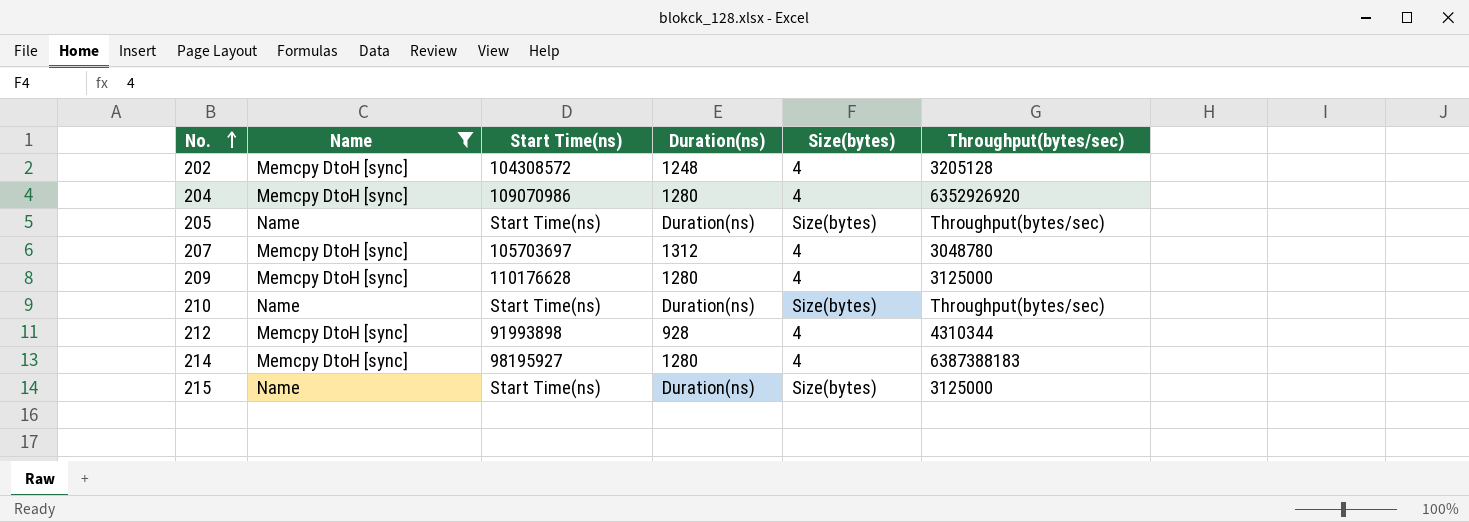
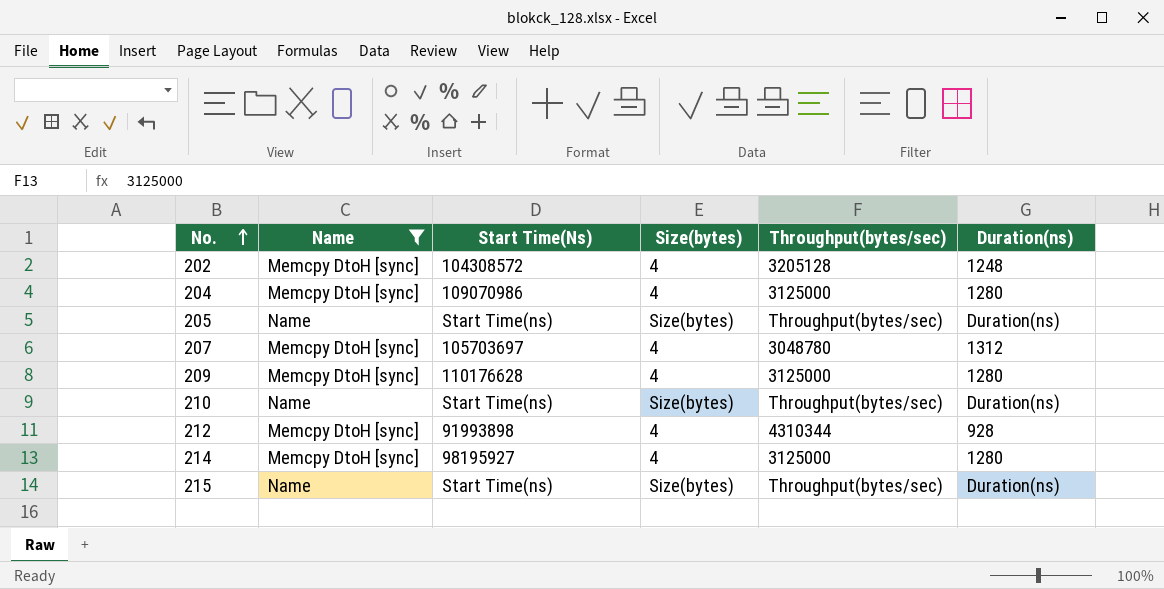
column name: Start Time(ns) -> Start Time(Ns)
column Duration(ns) | position: 4 -> 6
204 | Throughput(bytes/sec): 6352926920 -> 3125000
214 | Throughput(bytes/sec): 6387388183 -> 3125000
215 | Throughput(bytes/sec): 3125000 -> Throughput(bytes/sec)

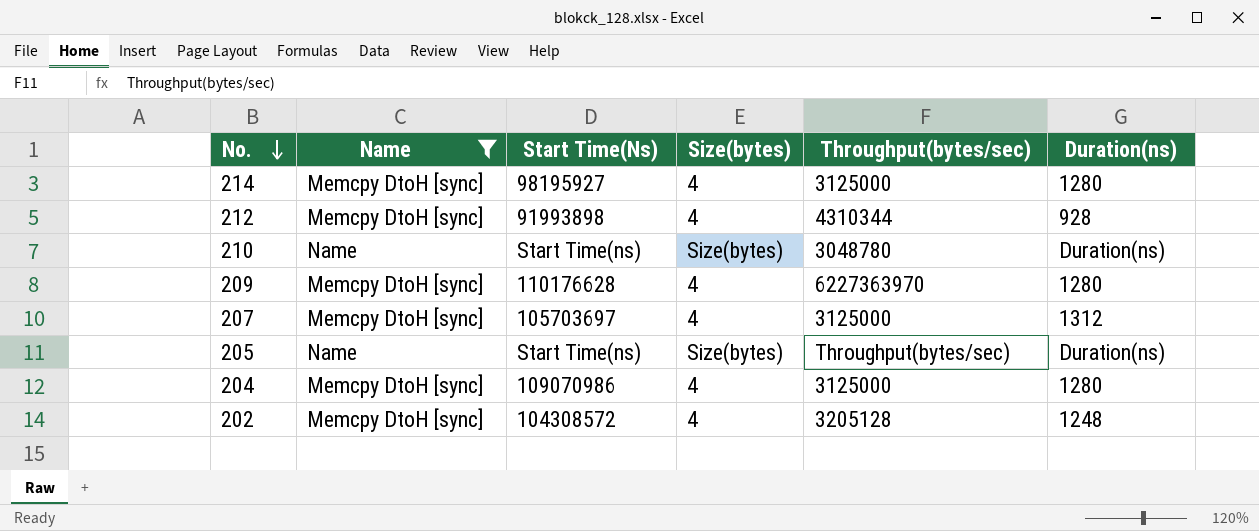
row order: No. ascending -> No. descending
row 215: Name | Start Time(ns) | Size(bytes) | Throughput(bytes/sec) | Duration(ns) -> none
210 | Throughput(bytes/sec): Throughput(bytes/sec) -> 3048780
209 | Throughput(bytes/sec): 3125000 -> 6227363970
207 | Throughput(bytes/sec): 3048780 -> 3125000

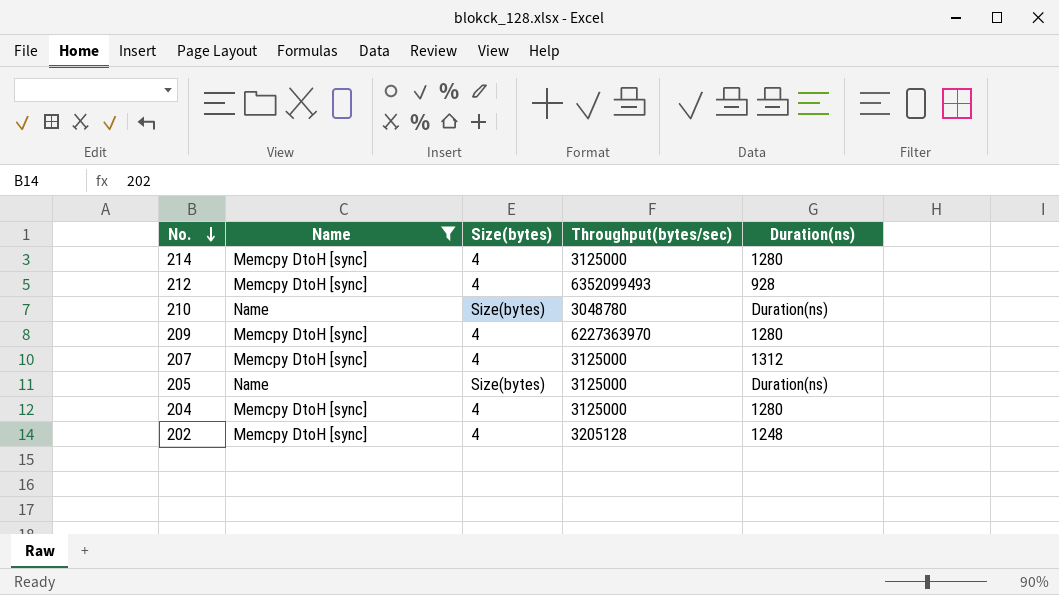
column Start Time(Ns) | position: 3 -> none
212 | Throughput(bytes/sec): 4310344 -> 6352099493
205 | Throughput(bytes/sec): Throughput(bytes/sec) -> 3125000

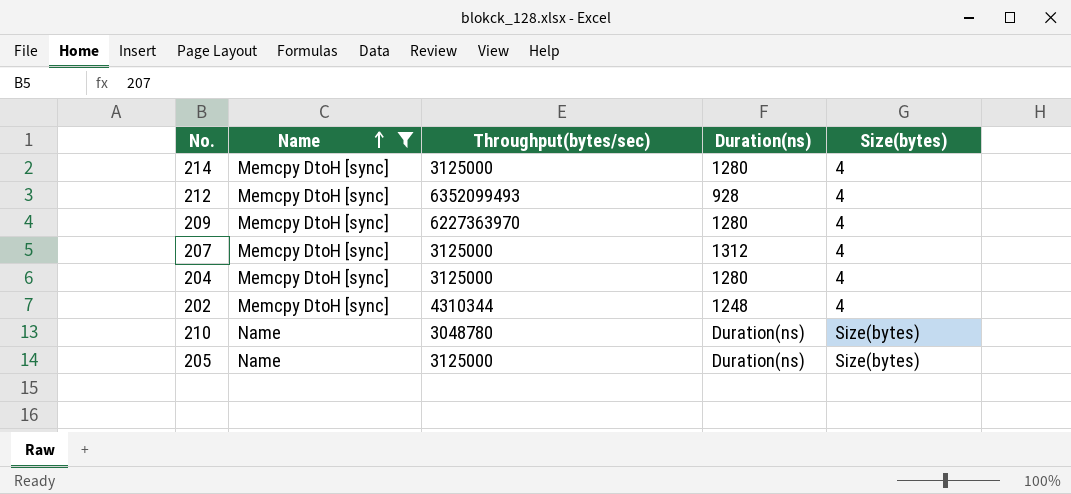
row order: No. descending -> Name ascending
column Size(bytes) | position: 3 -> 5
202 | Throughput(bytes/sec): 3205128 -> 4310344

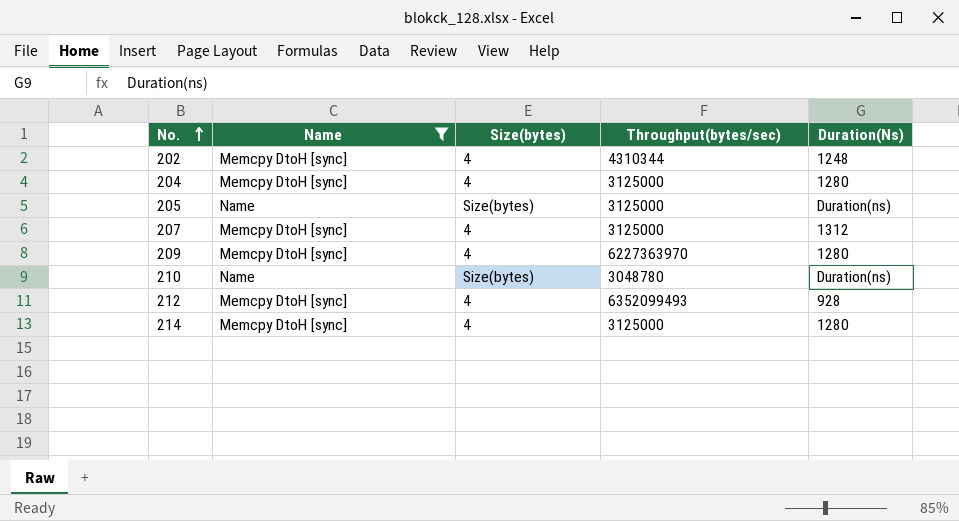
row order: Name ascending -> No. ascending
column Size(bytes) | position: 5 -> 3
column name: Duration(ns) -> Duration(Ns)

